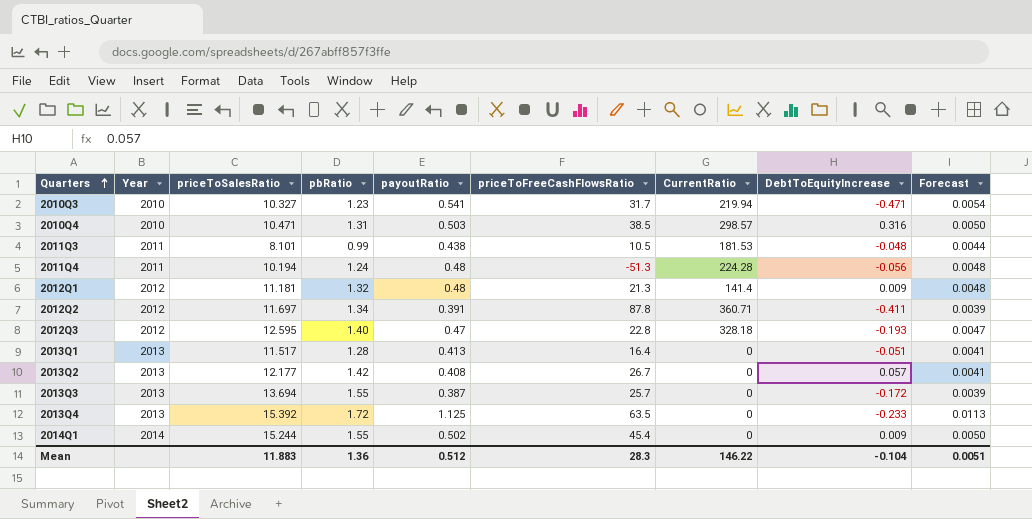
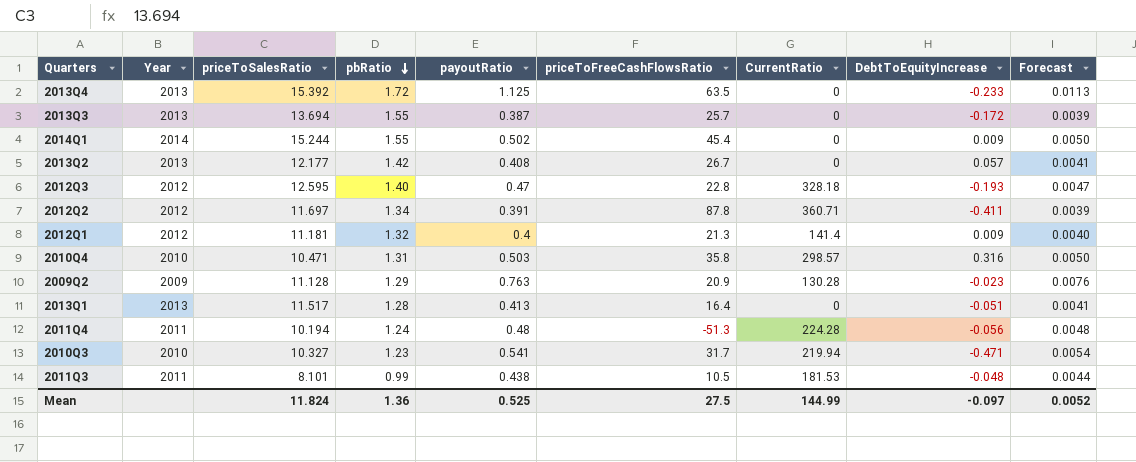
row order: Quarters ascending -> pbRatio descending
2012Q1 | payoutRatio: 0.48 -> 0.4
2012Q1 | Forecast: 0.0048 -> 0.0040
2010Q4 | priceToFreeCashFlowsRatio: 38.5 -> 35.8
row 2009Q2: none -> 2009 | 11.128 | 1.29 | 0.763 | 20.9 | 130.28 | -0.023 | 0.0076
Mean | priceToSalesRatio: 11.883 -> 11.824
Mean | payoutRatio: 0.512 -> 0.525
Mean | priceToFreeCashFlowsRatio: 28.3 -> 27.5
Mean | CurrentRatio: 146.22 -> 144.99
Mean | DebtToEquityIncrease: -0.104 -> -0.097
Mean | Forecast: 0.0051 -> 0.0052

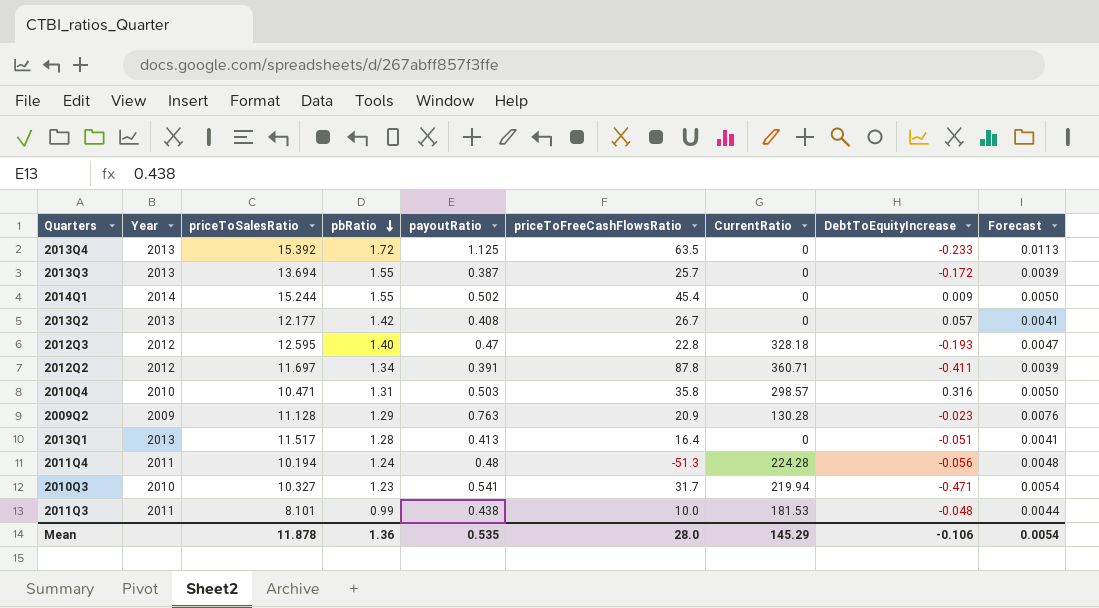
row 2012Q1: 2012 | 11.181 | 1.32 | 0.4 | 21.3 | 141.4 | 0.009 | 0.0040 -> none
2011Q3 | priceToFreeCashFlowsRatio: 10.5 -> 10.0
Mean | priceToSalesRatio: 11.824 -> 11.878
Mean | payoutRatio: 0.525 -> 0.535
Mean | priceToFreeCashFlowsRatio: 27.5 -> 28.0
Mean | CurrentRatio: 144.99 -> 145.29
Mean | DebtToEquityIncrease: -0.097 -> -0.106
Mean | Forecast: 0.0052 -> 0.0054

